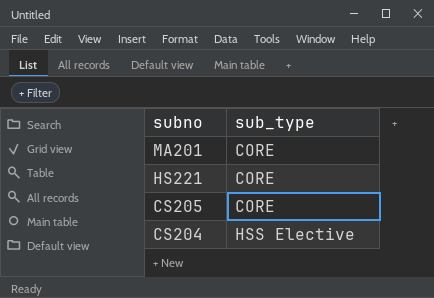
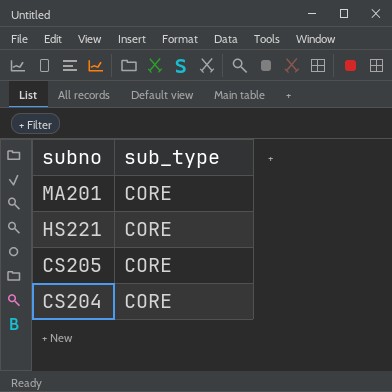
CS204 | sub_type: HSS Elective -> CORE

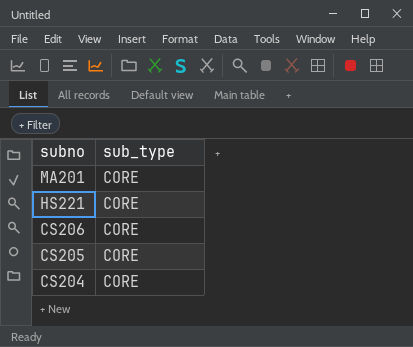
row CS206: none -> CORE

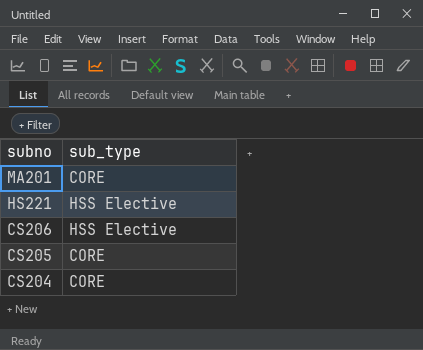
HS221 | sub_type: CORE -> HSS Elective
CS206 | sub_type: CORE -> HSS Elective

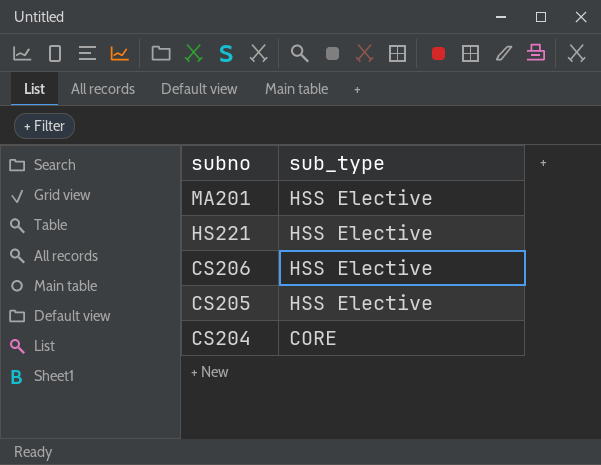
MA201 | sub_type: CORE -> HSS Elective
CS205 | sub_type: CORE -> HSS Elective

